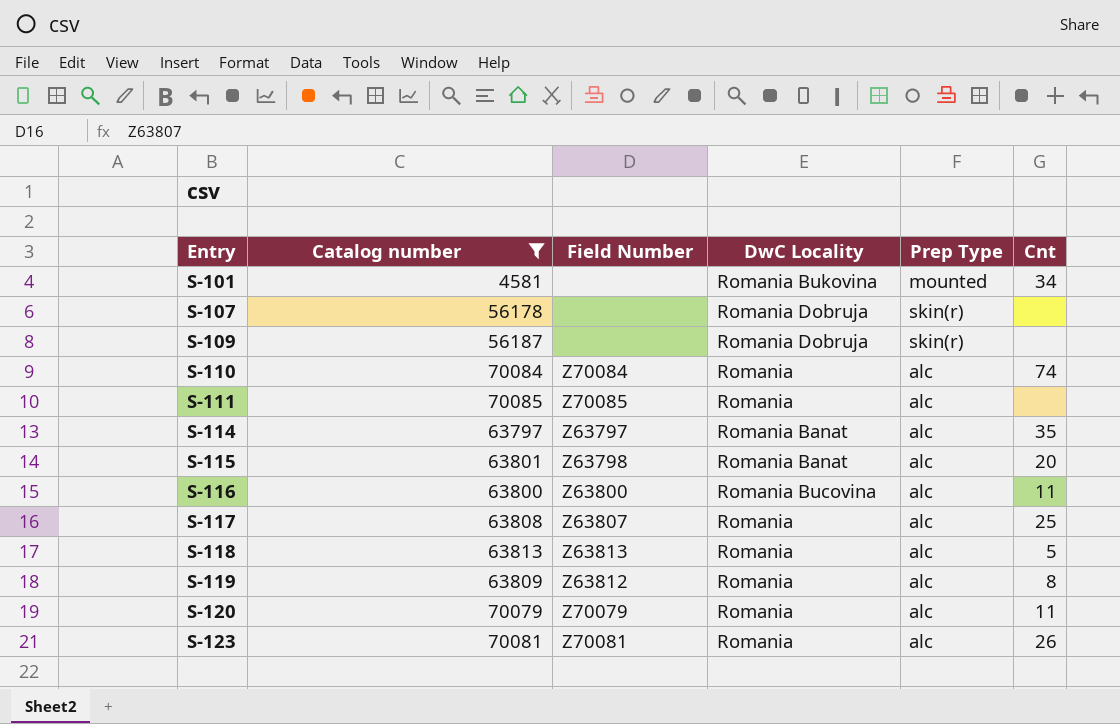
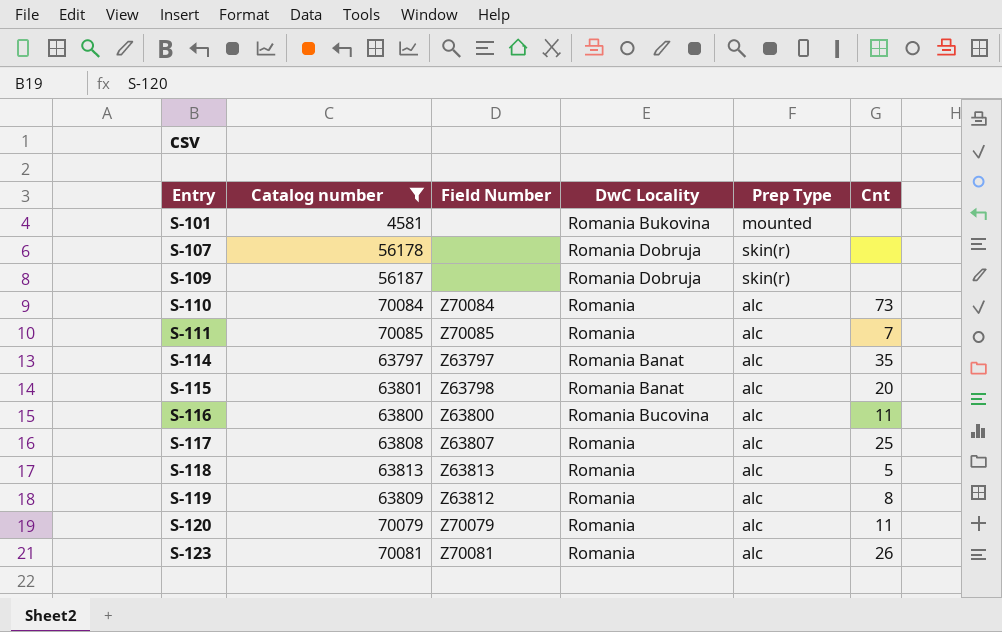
S-101 | Cnt: 34 -> none
S-110 | Cnt: 74 -> 73
S-111 | Cnt: none -> 7

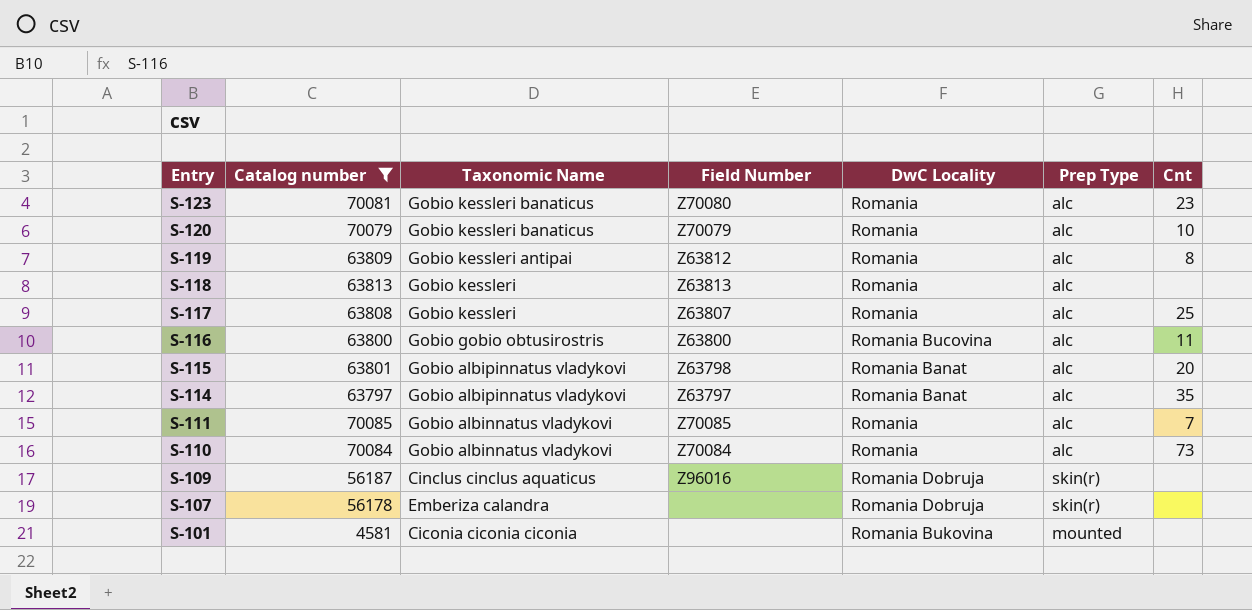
row order: Entry ascending -> Entry descending
column Taxonomic Name | position: none -> 3
S-123 | Field Number: Z70081 -> Z70080
S-123 | Cnt: 26 -> 23
S-120 | Cnt: 11 -> 10
S-118 | Cnt: 5 -> none
S-109 | Field Number: none -> Z96016

